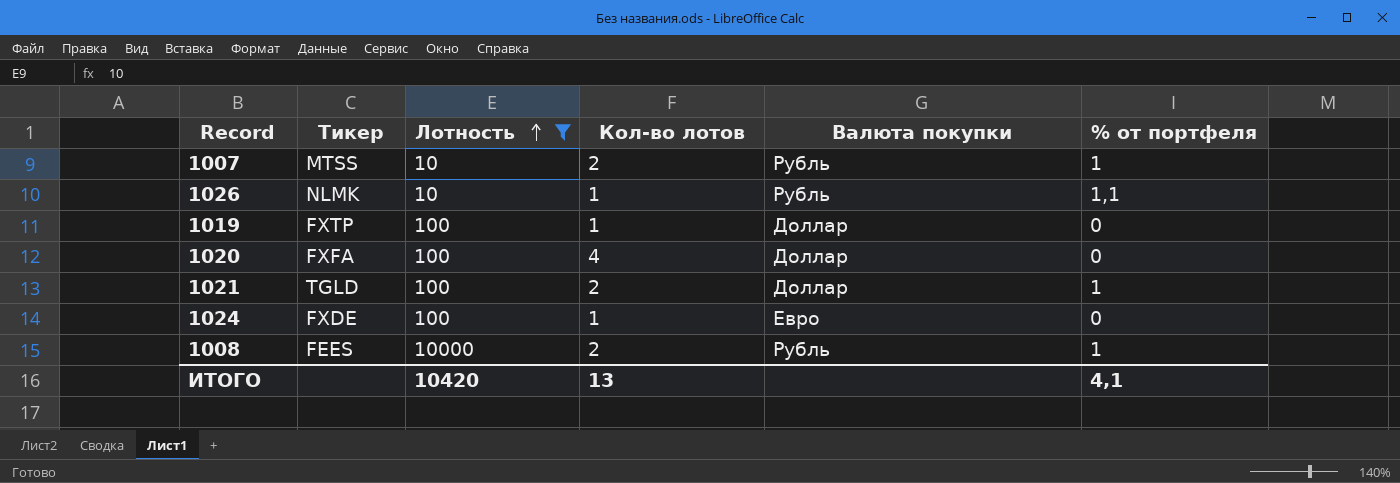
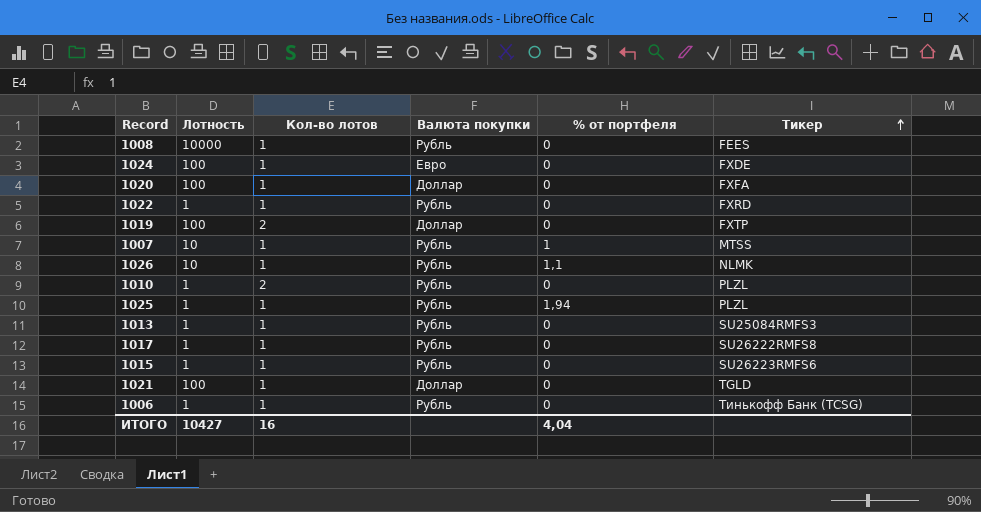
filter: Лотность != 1 -> none
row order: Лотность ascending -> Тикер ascending
column Тикер | position: 2 -> 6
1008 | Кол-во лотов: 2 -> 1
1008 | % от портфеля: 1 -> 0
1020 | Кол-во лотов: 4 -> 1
1019 | Кол-во лотов: 1 -> 2
1007 | Кол-во лотов: 2 -> 1
1021 | Кол-во лотов: 2 -> 1
1021 | % от портфеля: 1 -> 0
ИТОГО | Лотность: 10420 -> 10427
ИТОГО | Кол-во лотов: 13 -> 16
ИТОГО | % от портфеля: 4,1 -> 4,04

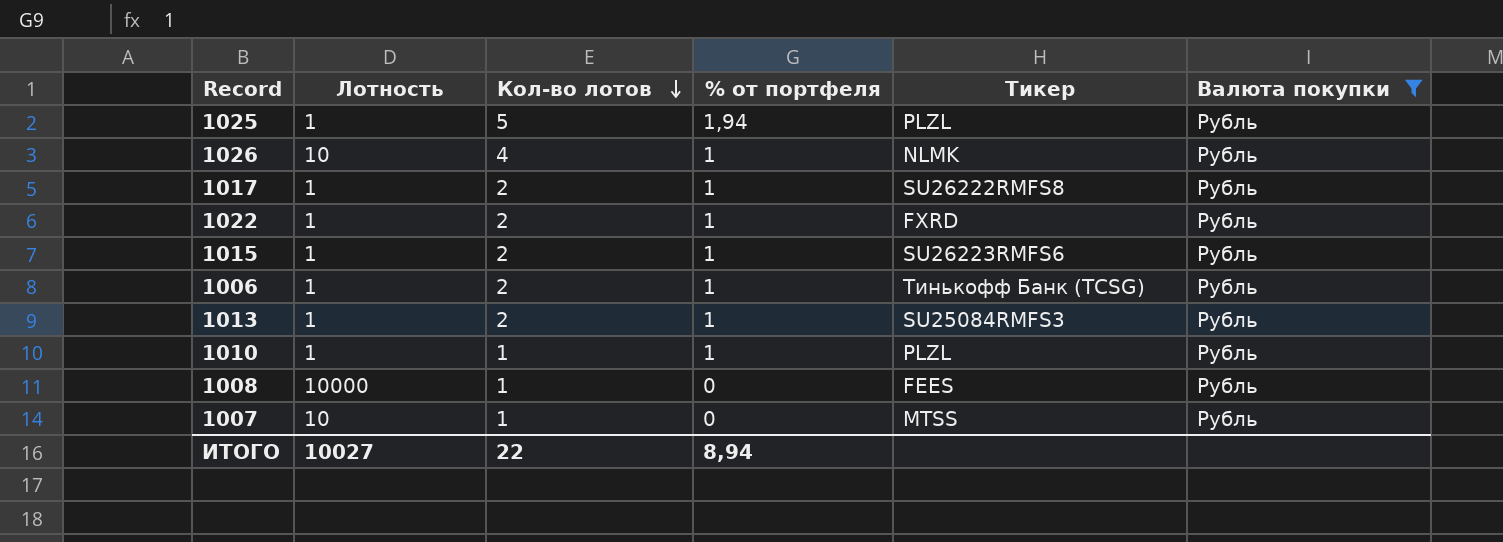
filter: none -> Валюта покупки = Рубль
row order: Тикер ascending -> Кол-во лотов descending
column Валюта покупки | position: 4 -> 6
1025 | Кол-во лотов: 1 -> 5
1026 | Кол-во лотов: 1 -> 4
1026 | % от портфеля: 1,1 -> 1
1017 | Кол-во лотов: 1 -> 2
1017 | % от портфеля: 0 -> 1
1022 | Кол-во лотов: 1 -> 2
1022 | % от портфеля: 0 -> 1
1015 | Кол-во лотов: 1 -> 2
1015 | % от портфеля: 0 -> 1
1006 | Кол-во лотов: 1 -> 2
1006 | % от портфеля: 0 -> 1
1013 | Кол-во лотов: 1 -> 2
1013 | % от портфеля: 0 -> 1
1010 | Кол-во лотов: 2 -> 1
1010 | % от портфеля: 0 -> 1
1007 | % от портфеля: 1 -> 0
ИТОГО | Лотность: 10427 -> 10027
ИТОГО | Кол-во лотов: 16 -> 22
ИТОГО | % от портфеля: 4,04 -> 8,94

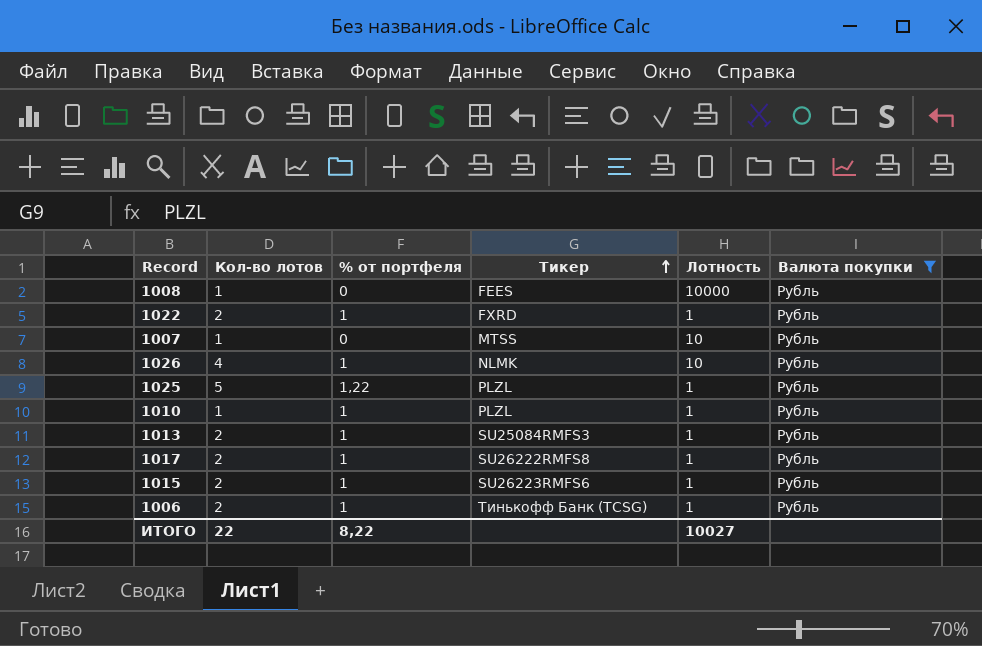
row order: Кол-во лотов descending -> Тикер ascending
column Лотность | position: 2 -> 5
1025 | % от портфеля: 1,94 -> 1,22
ИТОГО | % от портфеля: 8,94 -> 8,22

